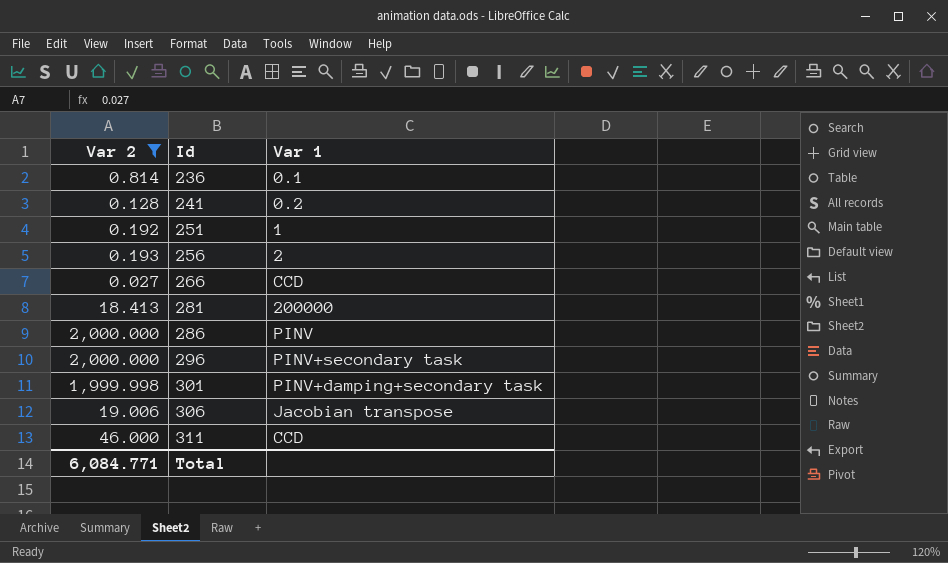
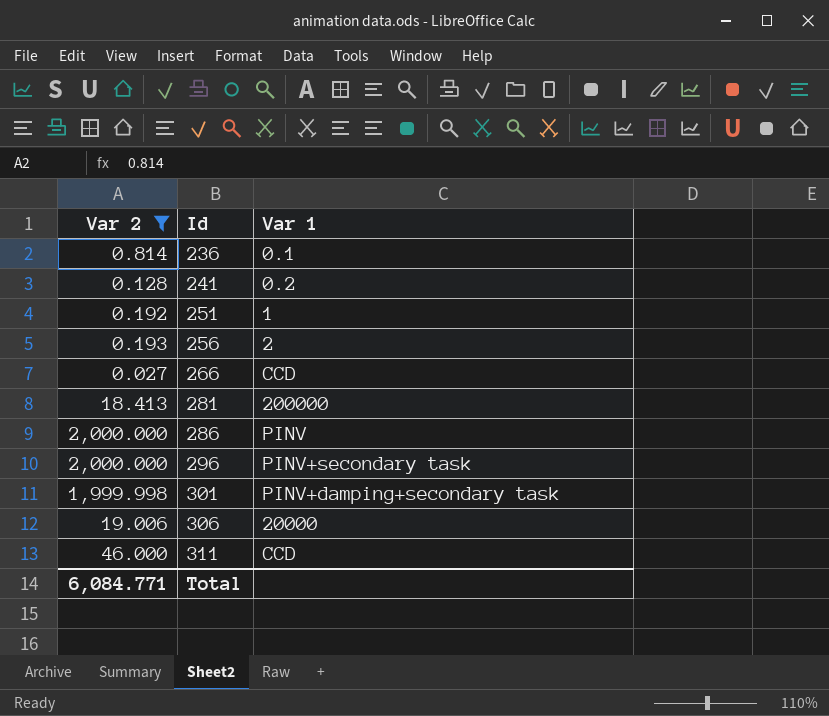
306 | Var 1: Jacobian transpose -> 20000

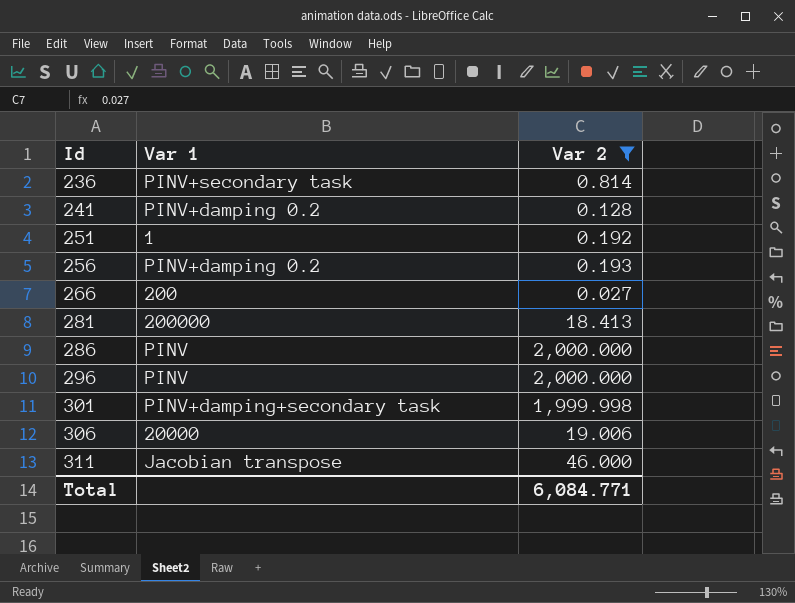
column Var 2 | position: 1 -> 3
236 | Var 1: 0.1 -> PINV+secondary task
241 | Var 1: 0.2 -> PINV+damping 0.2
256 | Var 1: 2 -> PINV+damping 0.2
266 | Var 1: CCD -> 200
296 | Var 1: PINV+secondary task -> PINV
311 | Var 1: CCD -> Jacobian transpose

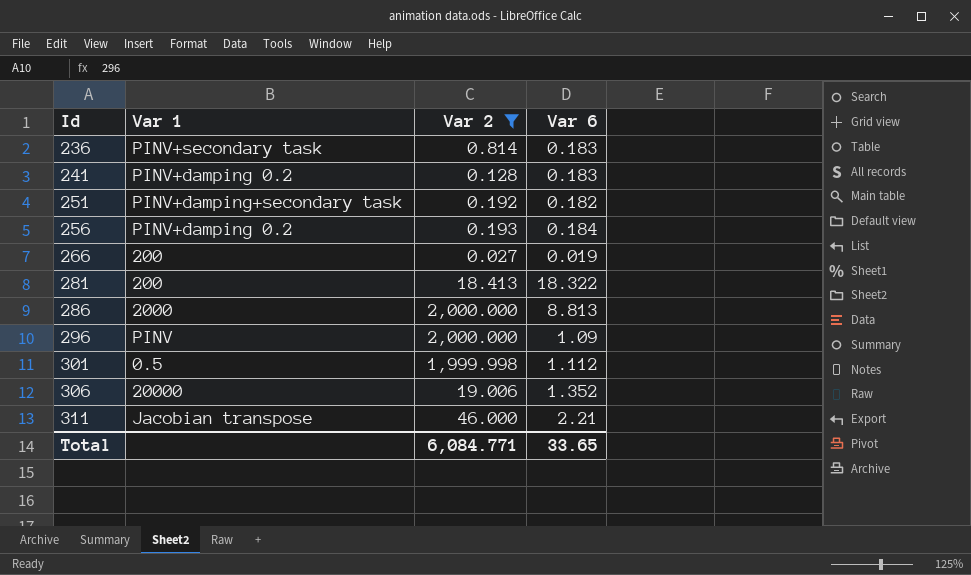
column Var 6 | position: none -> 4
251 | Var 1: 1 -> PINV+damping+secondary task
281 | Var 1: 200000 -> 200
286 | Var 1: PINV -> 2000
301 | Var 1: PINV+damping+secondary task -> 0.5

